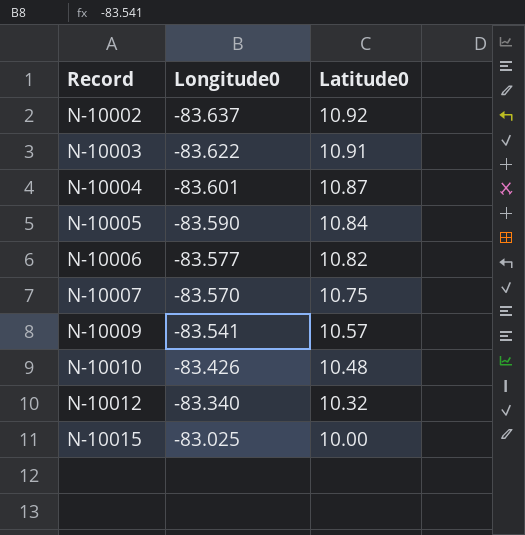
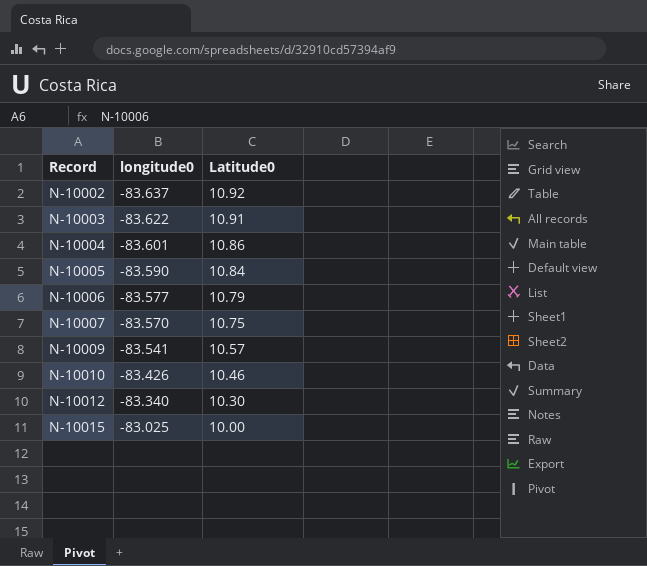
column name: Longitude0 -> longitude0
N-10004 | Latitude0: 10.87 -> 10.86
N-10006 | Latitude0: 10.82 -> 10.79
N-10010 | Latitude0: 10.48 -> 10.46
N-10012 | Latitude0: 10.32 -> 10.30

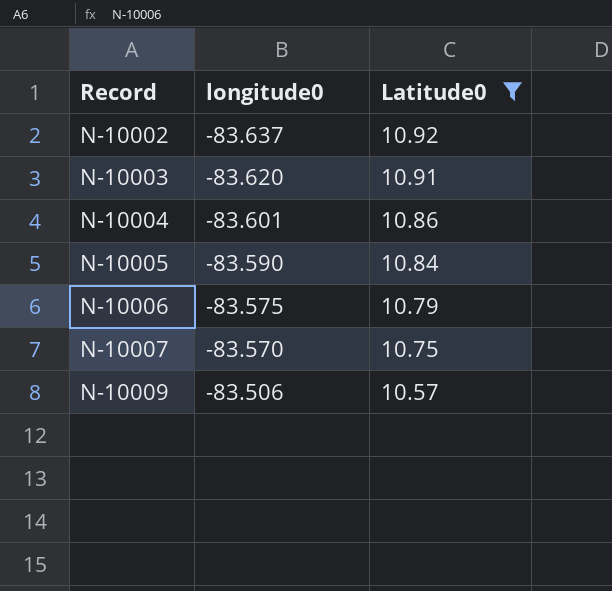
filter: none -> Latitude0 >= 10.57
N-10003 | longitude0: -83.622 -> -83.620
N-10006 | longitude0: -83.577 -> -83.575
N-10009 | longitude0: -83.541 -> -83.506

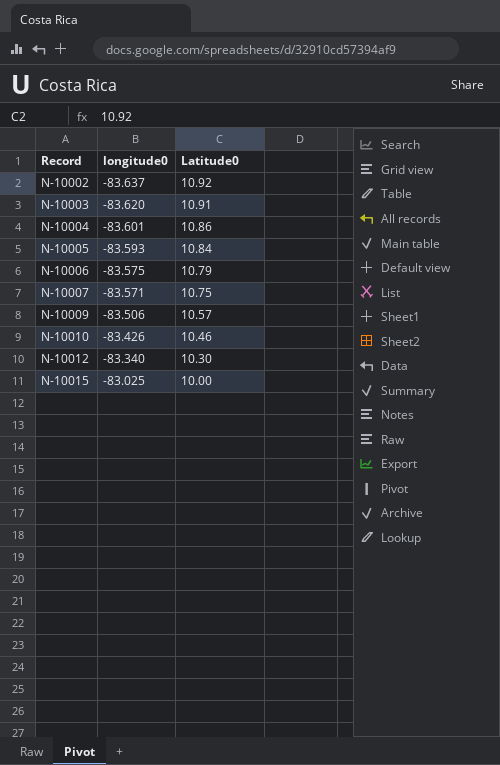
filter: Latitude0 >= 10.57 -> none
N-10005 | longitude0: -83.590 -> -83.593
N-10007 | longitude0: -83.570 -> -83.571

